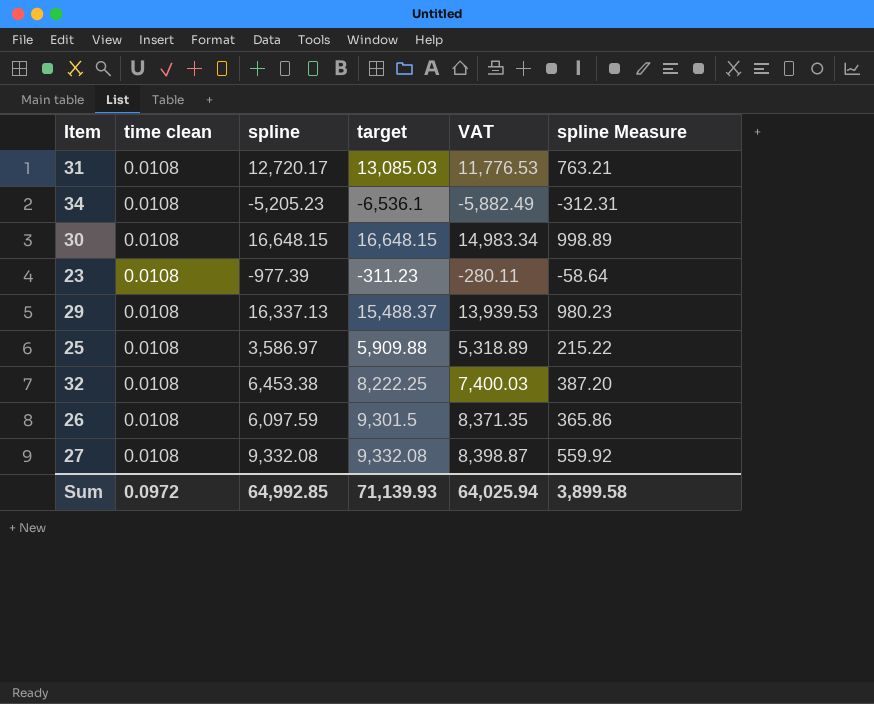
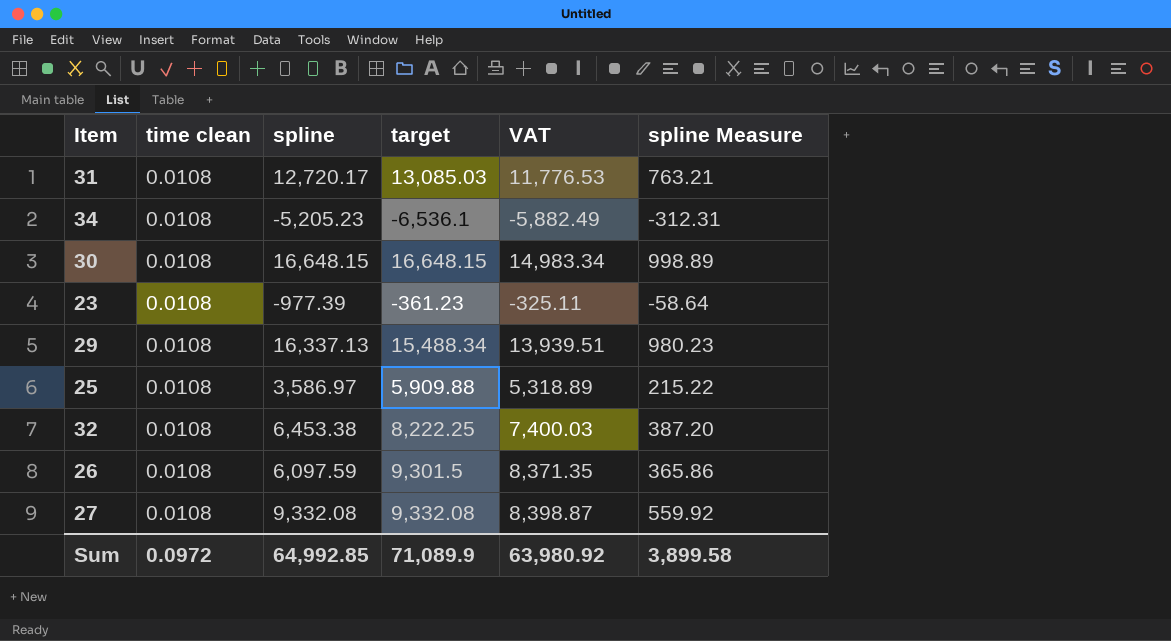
23 | target: -311.23 -> -361.23
23 | VAT: -280.11 -> -325.11
29 | target: 15,488.37 -> 15,488.34
29 | VAT: 13,939.53 -> 13,939.51
Sum | target: 71,139.93 -> 71,089.9
Sum | VAT: 64,025.94 -> 63,980.92

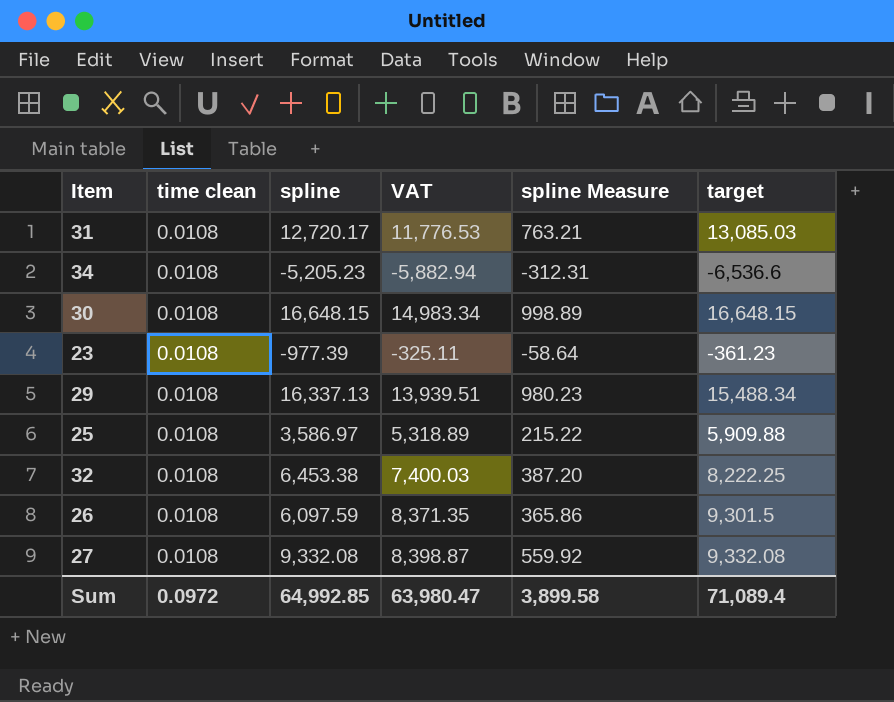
column target | position: 4 -> 6
34 | VAT: -5,882.49 -> -5,882.94
34 | target: -6,536.1 -> -6,536.6
Sum | VAT: 63,980.92 -> 63,980.47
Sum | target: 71,089.9 -> 71,089.4

